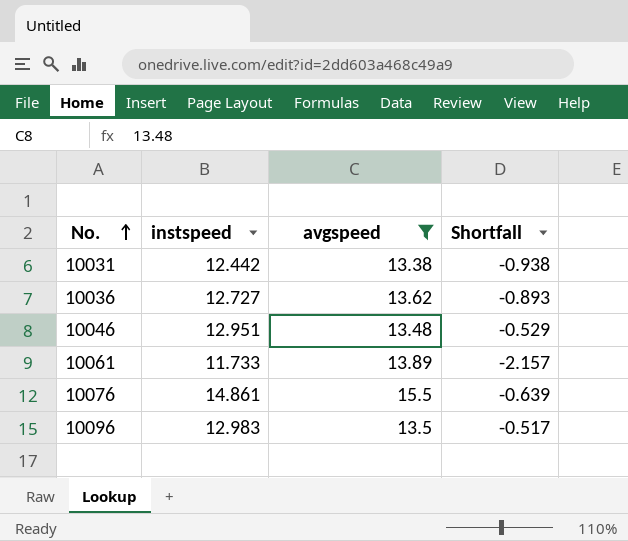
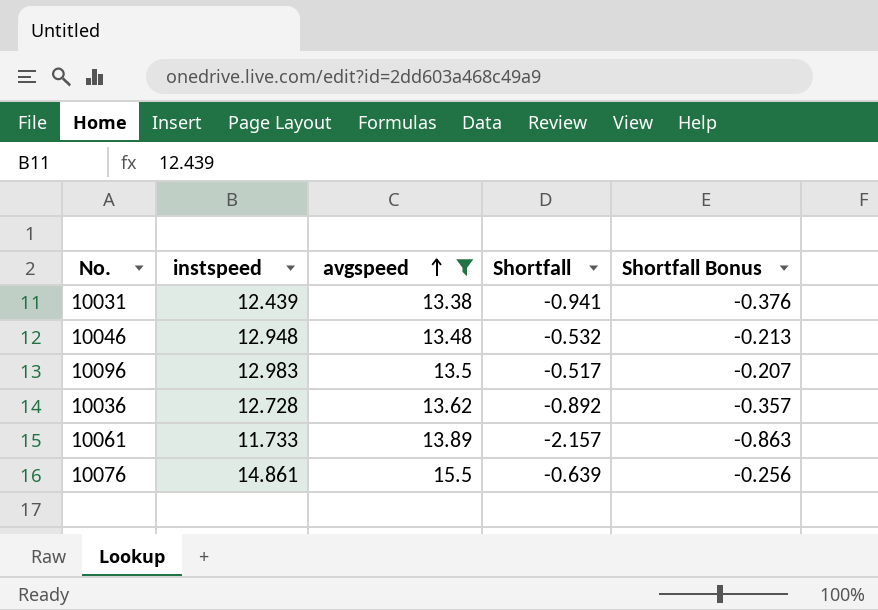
row order: No. ascending -> avgspeed ascending
column Shortfall Bonus | formula: none -> [Shortfall] * 0.4
10031 | instspeed: 12.442 -> 12.439
10031 | Shortfall: -0.938 -> -0.941
10046 | instspeed: 12.951 -> 12.948
10046 | Shortfall: -0.529 -> -0.532
10036 | instspeed: 12.727 -> 12.728
10036 | Shortfall: -0.893 -> -0.892

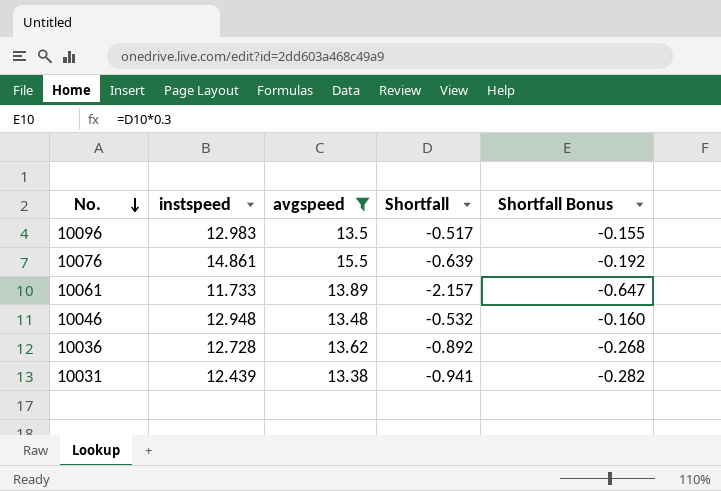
row order: avgspeed ascending -> No. descending
column Shortfall Bonus | formula: [Shortfall] * 0.4 -> [Shortfall] * 0.3

